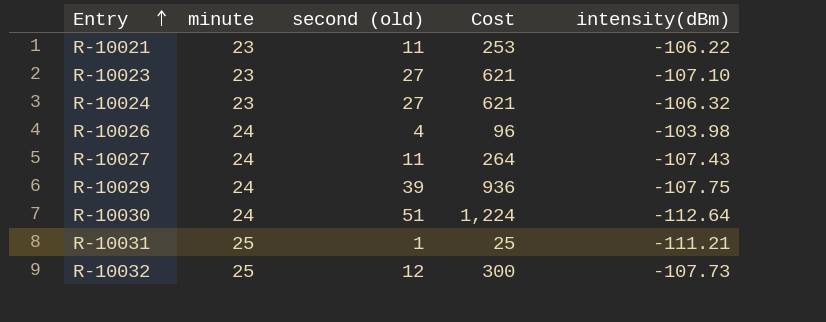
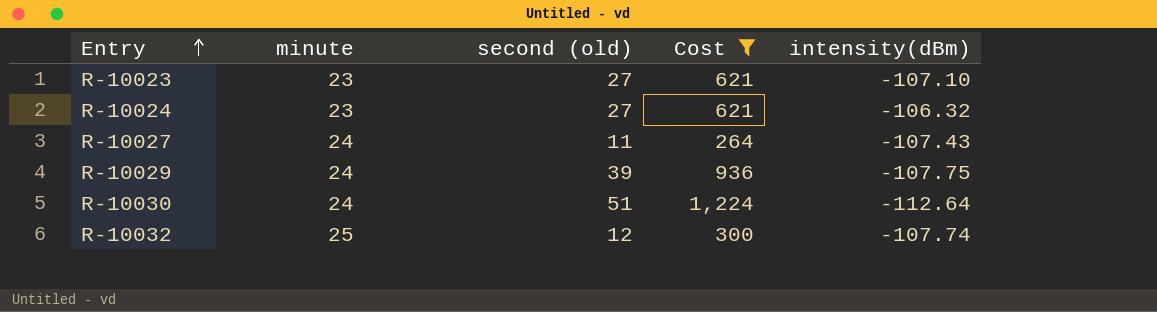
filter: none -> Cost >= 264
R-10032 | intensity(dBm): -107.73 -> -107.74

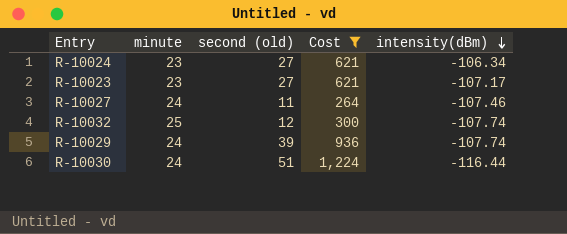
row order: Entry ascending -> intensity(dBm) descending
R-10024 | intensity(dBm): -106.32 -> -106.34
R-10023 | intensity(dBm): -107.10 -> -107.17
R-10027 | intensity(dBm): -107.43 -> -107.46
R-10029 | intensity(dBm): -107.75 -> -107.74
R-10030 | intensity(dBm): -112.64 -> -116.44

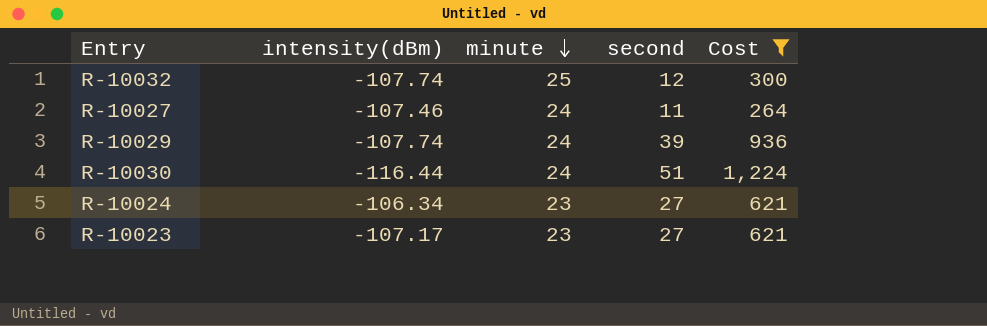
row order: intensity(dBm) descending -> minute descending
column intensity(dBm) | position: 5 -> 2
column name: second (old) -> second

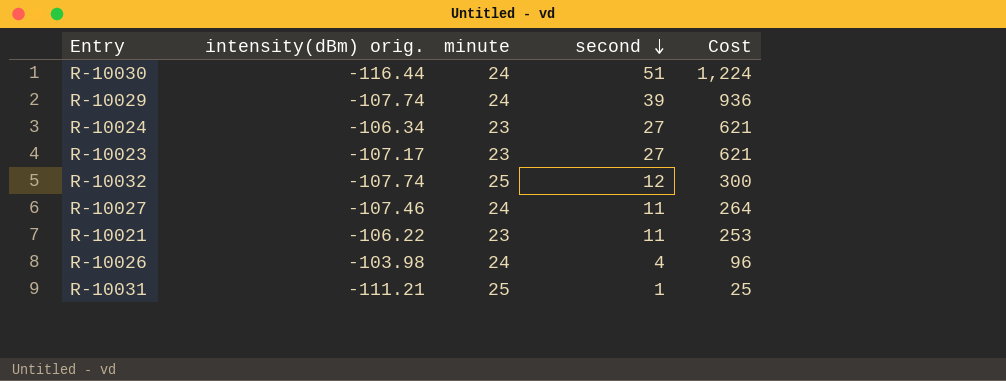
filter: Cost >= 264 -> none
row order: minute descending -> second descending
column name: intensity(dBm) -> intensity(dBm) orig.

